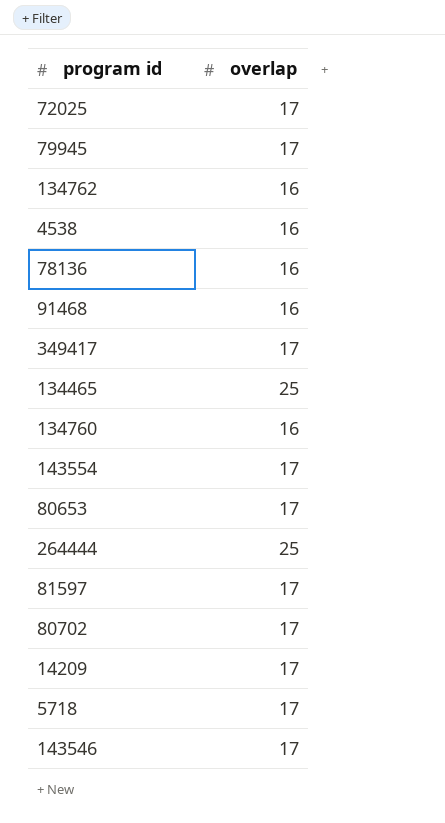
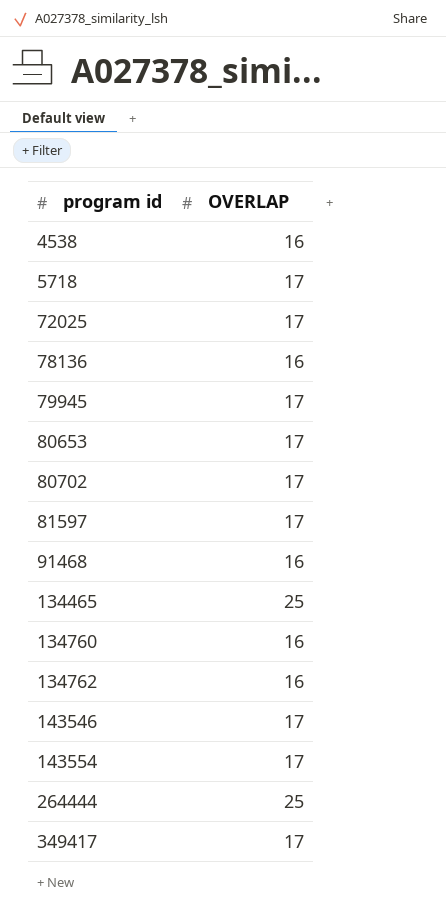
row order: none -> program id ascending
column name: overlap -> OVERLAP
row 14209: 17 -> none

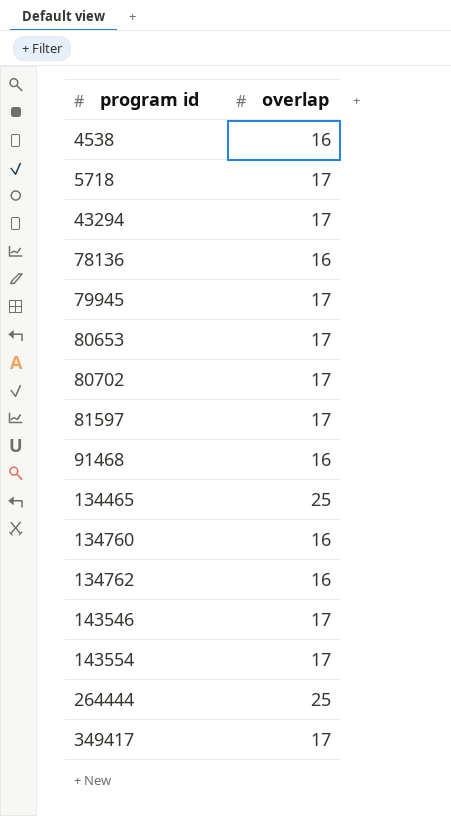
column name: OVERLAP -> overlap
row 72025: 17 -> none
row 43294: none -> 17

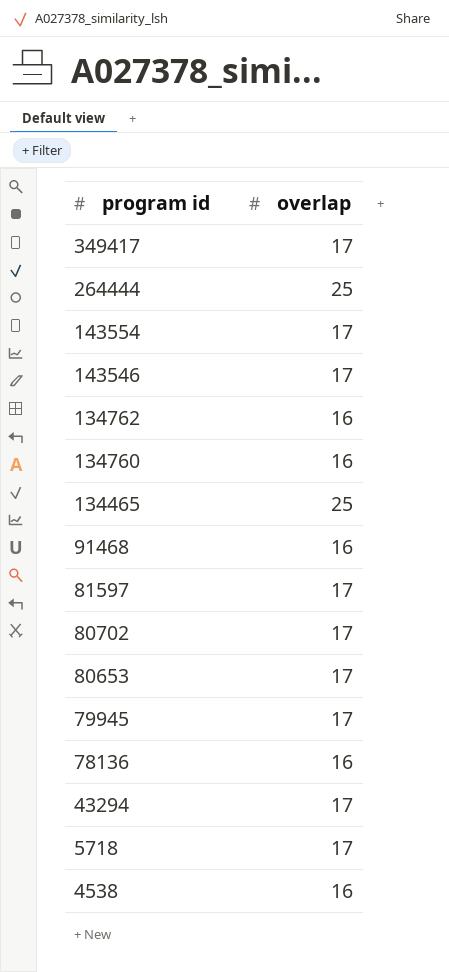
row order: program id ascending -> program id descending

